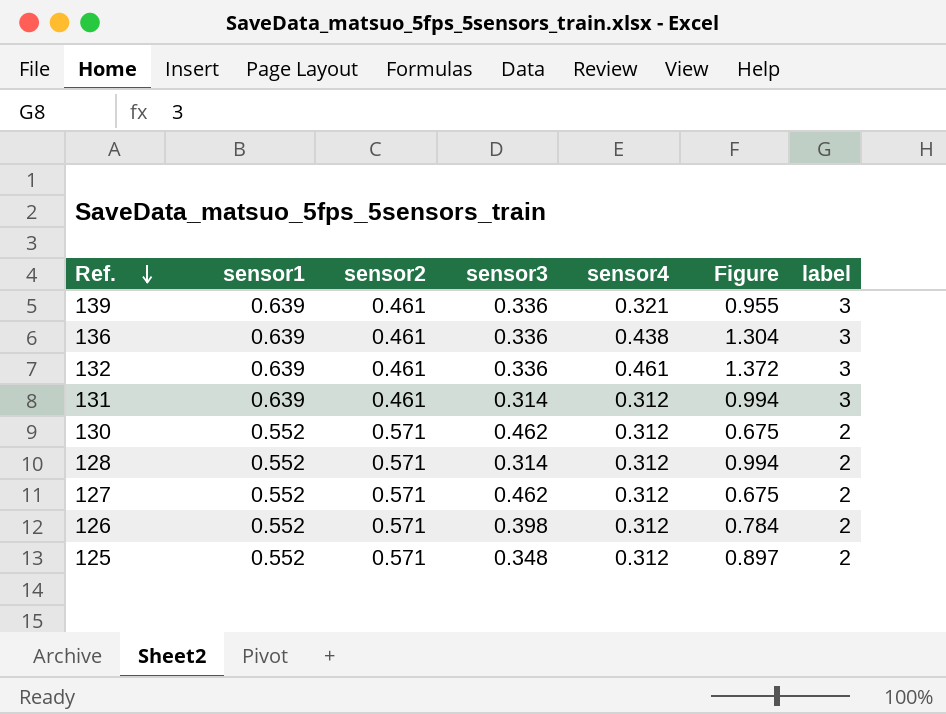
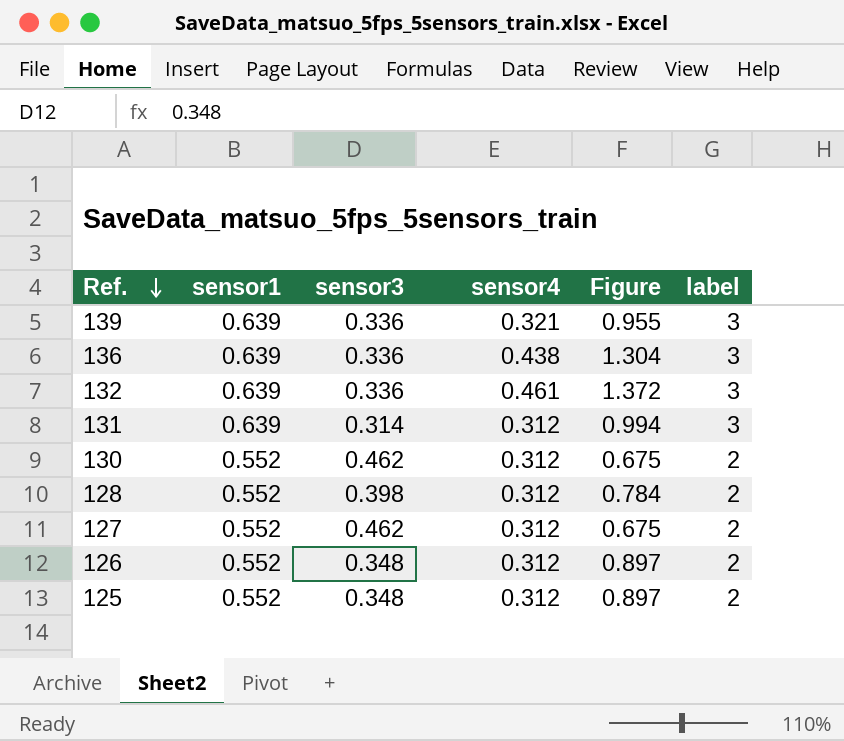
column sensor2 | position: 3 -> none
128 | sensor3: 0.314 -> 0.398
128 | Figure: 0.994 -> 0.784
126 | sensor3: 0.398 -> 0.348
126 | Figure: 0.784 -> 0.897

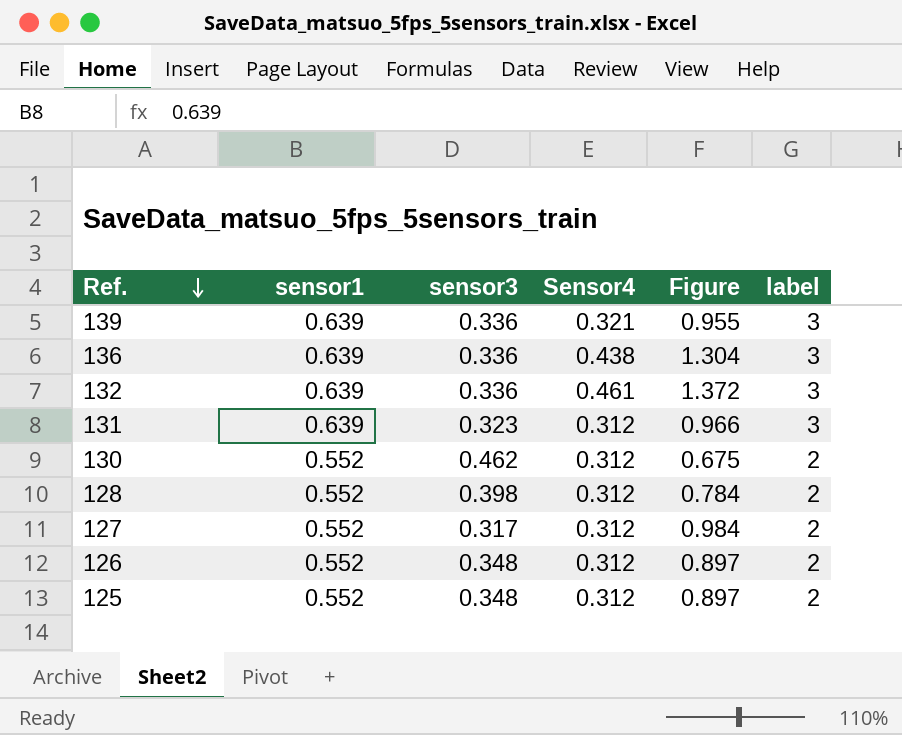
column name: sensor4 -> Sensor4
131 | sensor3: 0.314 -> 0.323
131 | Figure: 0.994 -> 0.966
127 | sensor3: 0.462 -> 0.317
127 | Figure: 0.675 -> 0.984

